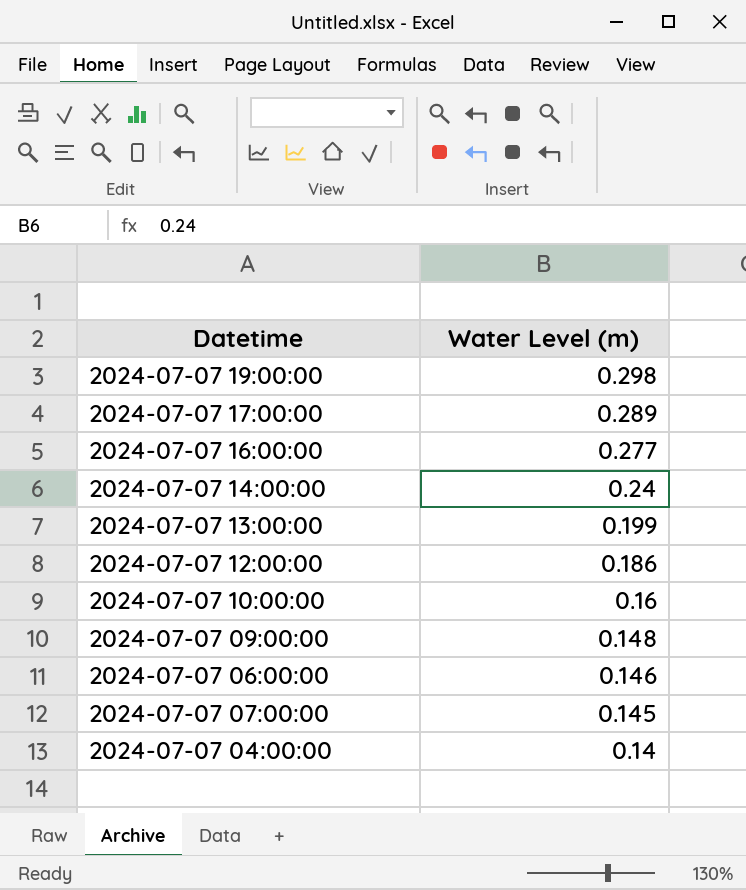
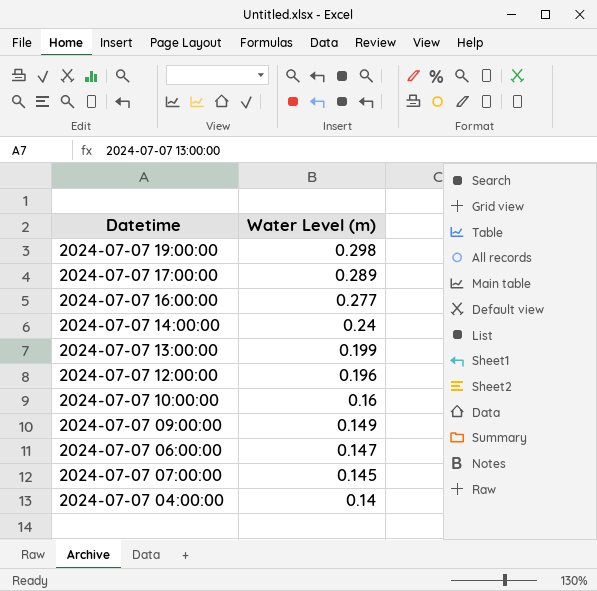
2024-07-07 12:00:00 | Water Level (m): 0.186 -> 0.196
2024-07-07 09:00:00 | Water Level (m): 0.148 -> 0.149
2024-07-07 06:00:00 | Water Level (m): 0.146 -> 0.147

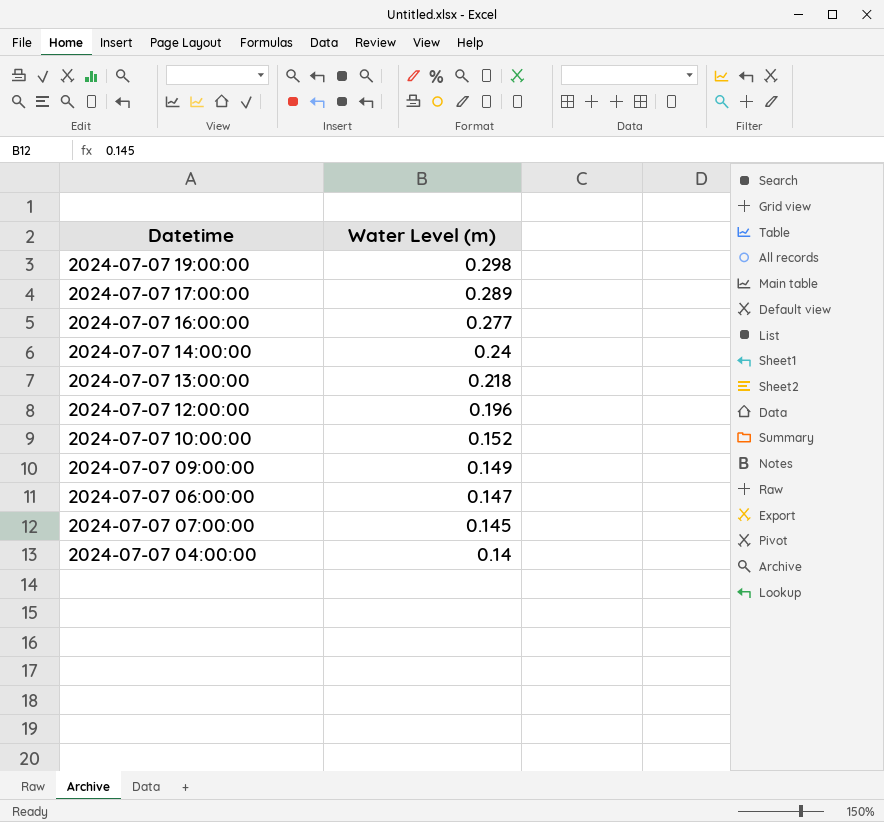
2024-07-07 13:00:00 | Water Level (m): 0.199 -> 0.218
2024-07-07 10:00:00 | Water Level (m): 0.16 -> 0.152

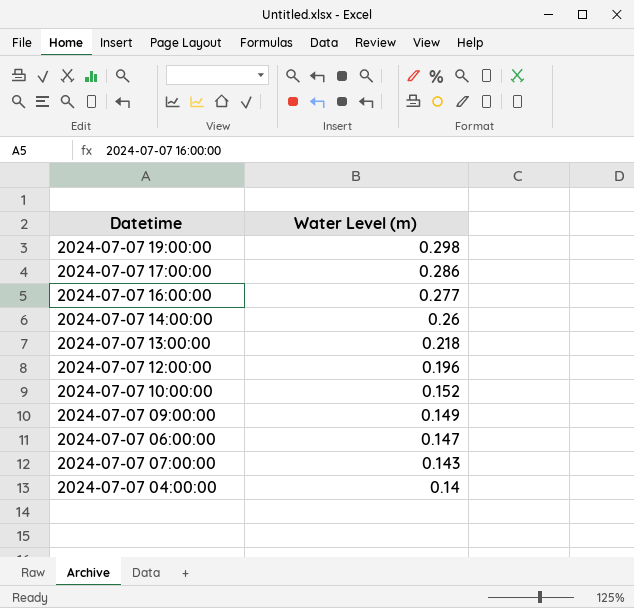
2024-07-07 17:00:00 | Water Level (m): 0.289 -> 0.286
2024-07-07 14:00:00 | Water Level (m): 0.24 -> 0.26
2024-07-07 07:00:00 | Water Level (m): 0.145 -> 0.143

